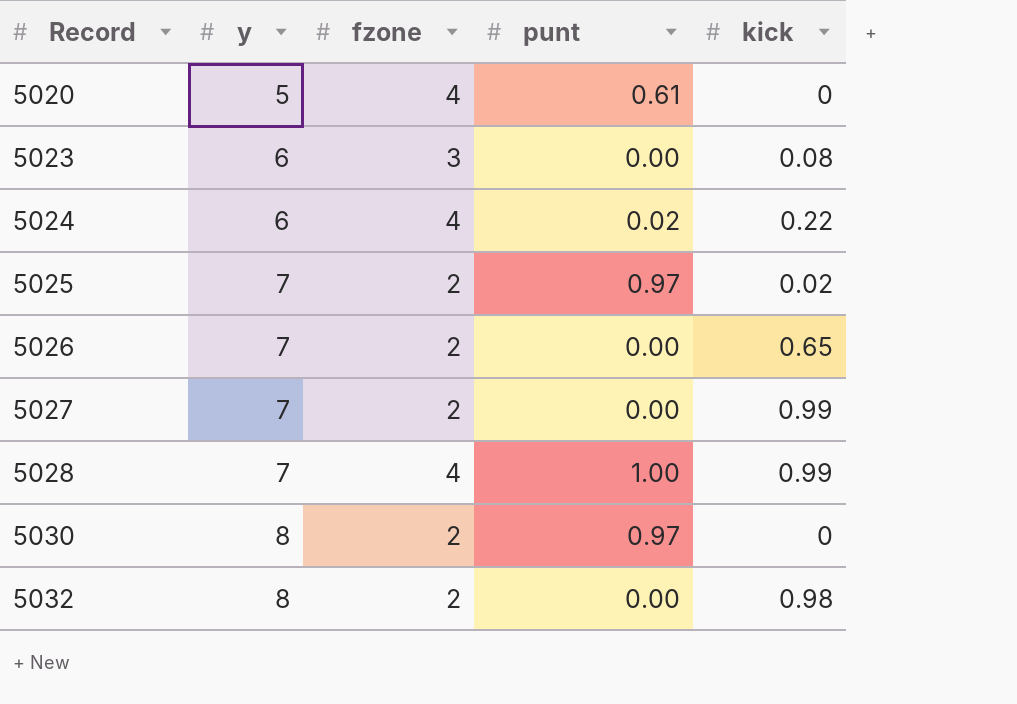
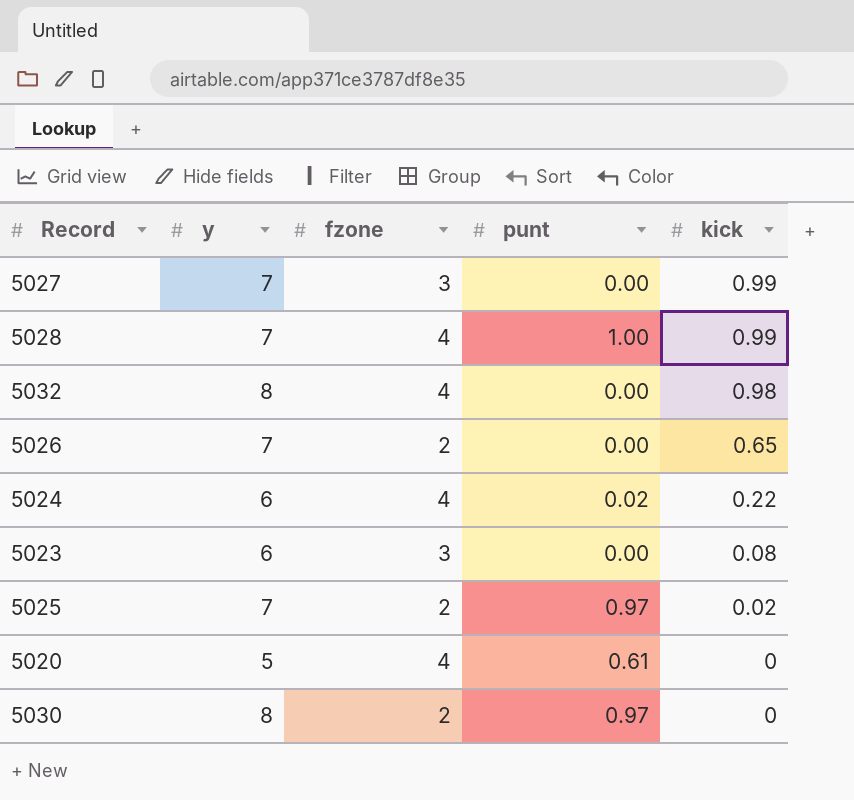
row order: Record ascending -> kick descending
5027 | fzone: 2 -> 3
5032 | fzone: 2 -> 4

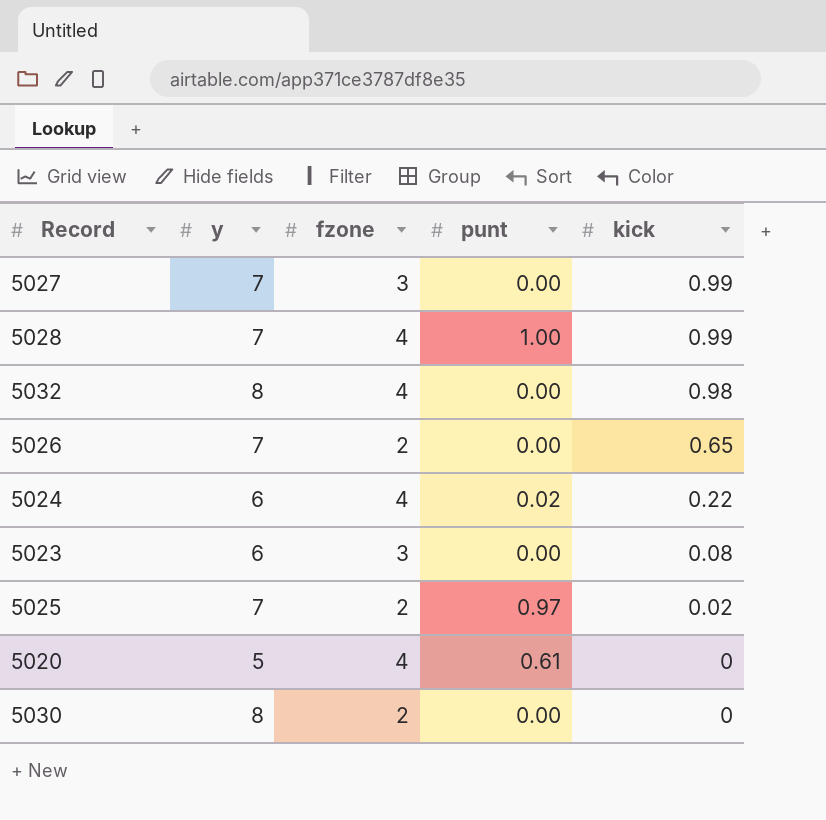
5030 | punt: 0.97 -> 0.00

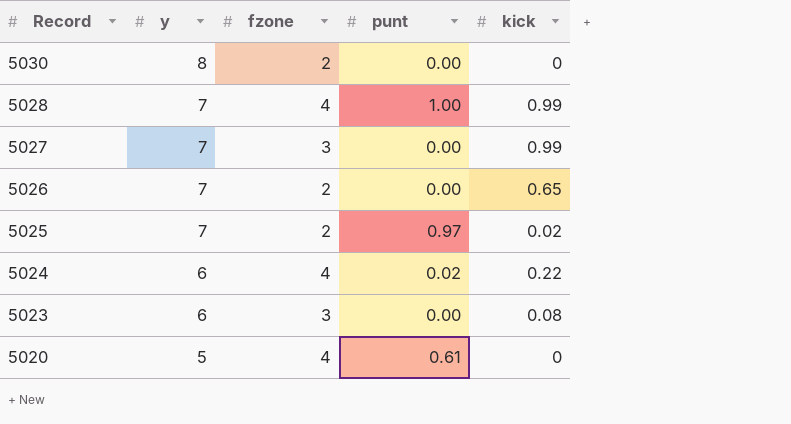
row order: kick descending -> Record descending
row 5032: 8 | 4 | 0.00 | 0.98 -> none

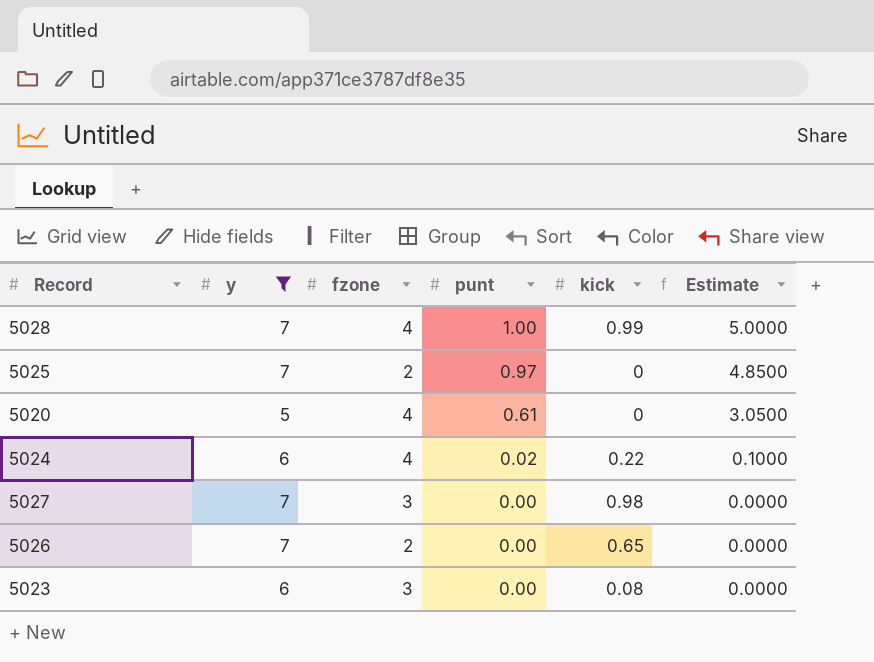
filter: none -> y != 8
row order: Record descending -> punt descending
column Estimate | formula: none -> [punt] * 5
5025 | kick: 0.02 -> 0
5027 | kick: 0.99 -> 0.98

